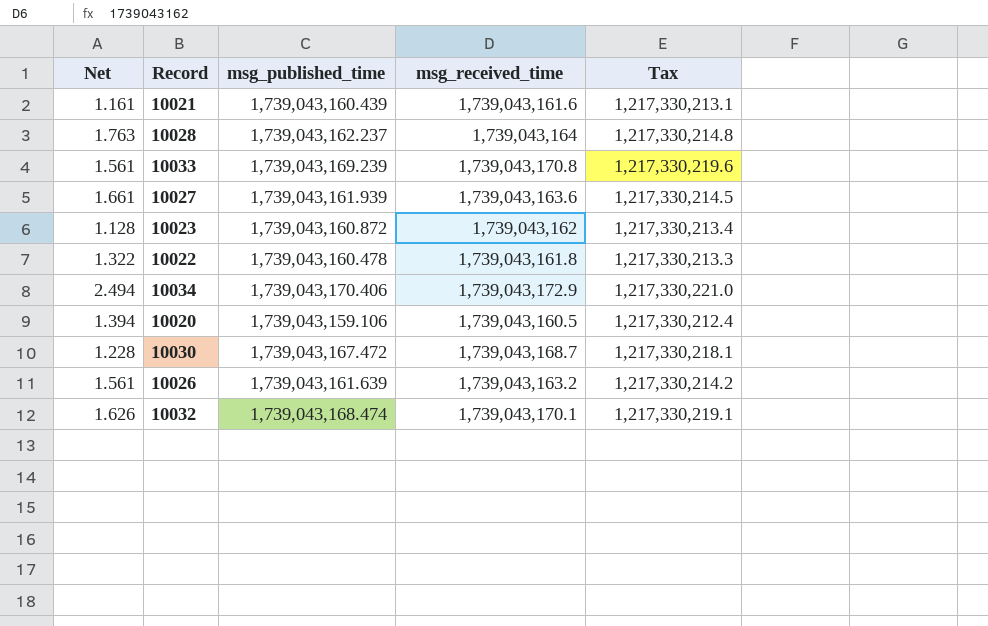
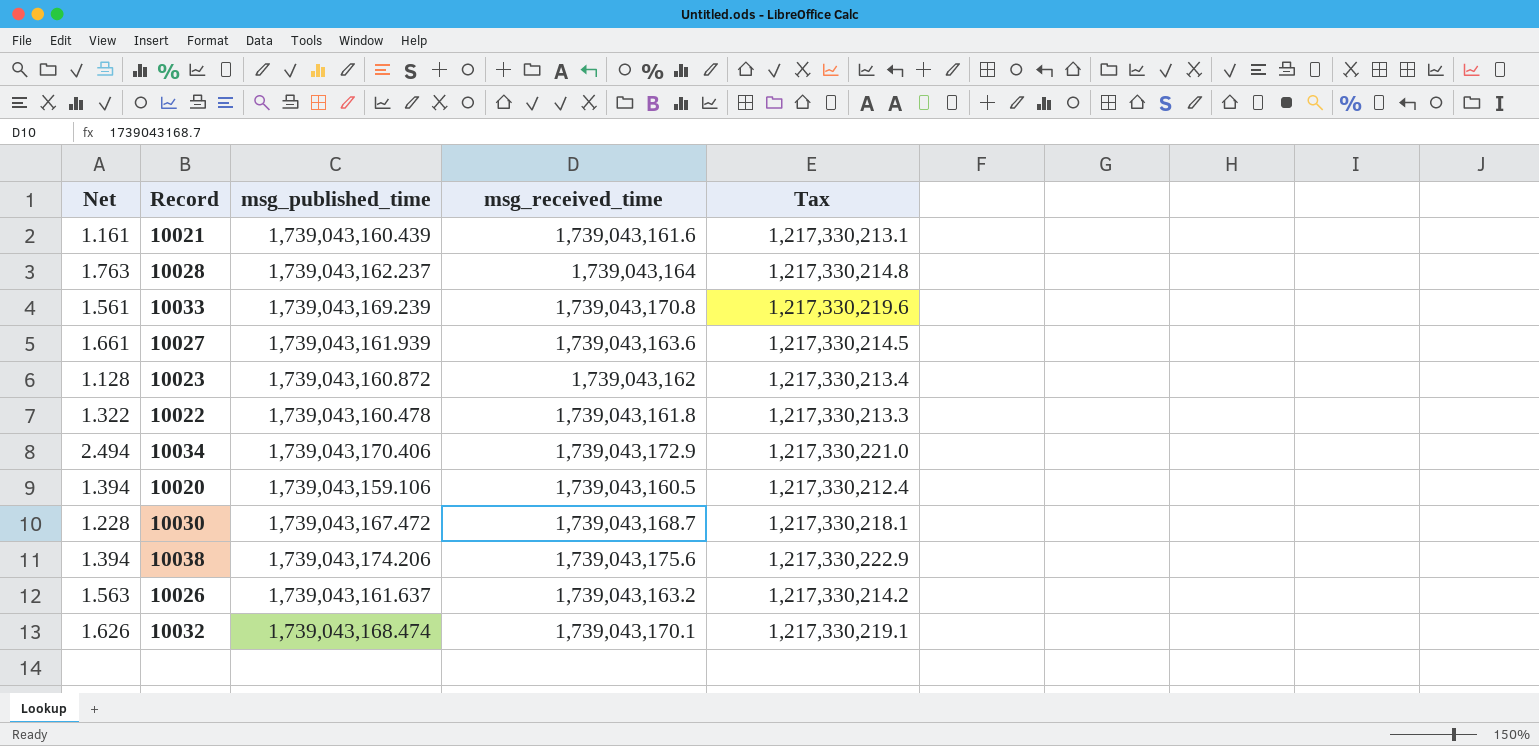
row 10038: none -> 1.394 | 1,739,043,174.206 | 1,739,043,175.6 | 1,217,330,222.9
10026 | Net: 1.561 -> 1.563
10026 | msg_published_time: 1,739,043,161.639 -> 1,739,043,161.637

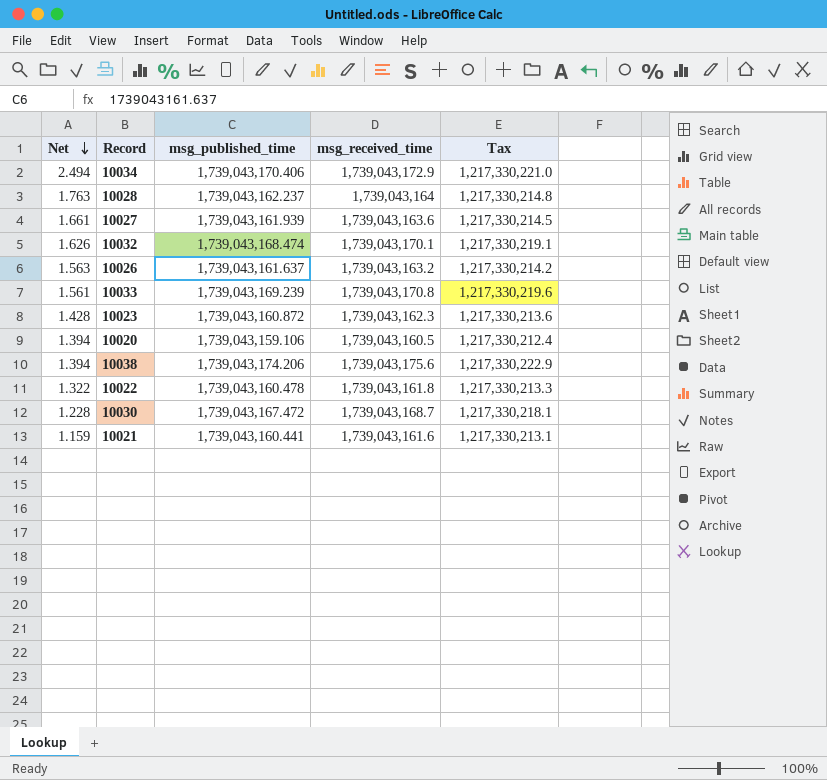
row order: none -> Net descending
10023 | Net: 1.128 -> 1.428
10023 | msg_received_time: 1,739,043,162 -> 1,739,043,162.3
10023 | Tax: 1,217,330,213.4 -> 1,217,330,213.6
10021 | Net: 1.161 -> 1.159
10021 | msg_published_time: 1,739,043,160.439 -> 1,739,043,160.441

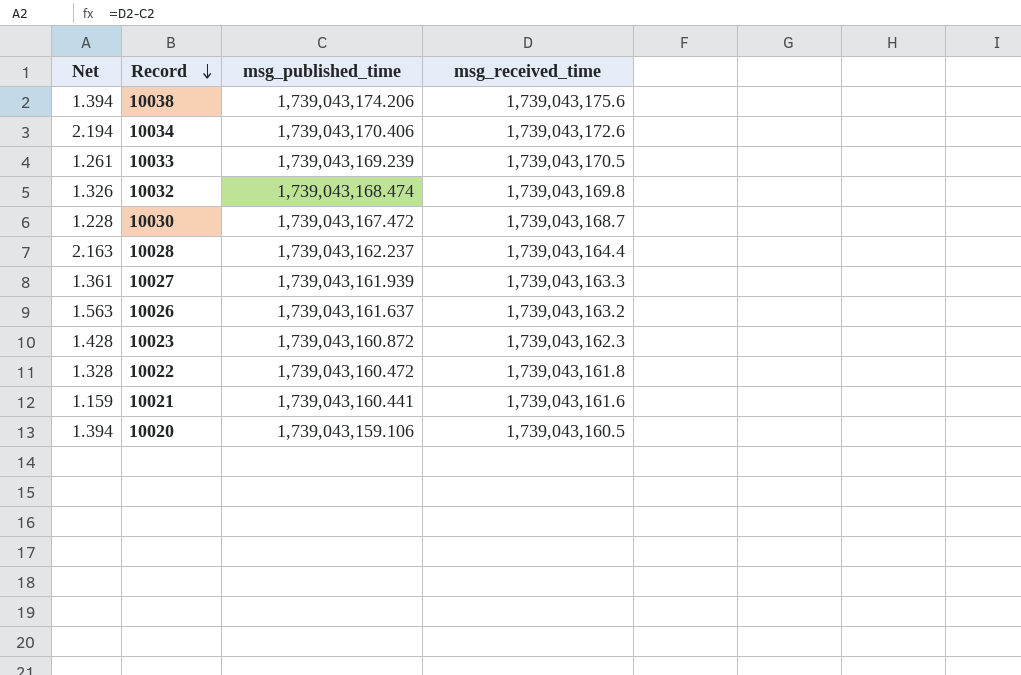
row order: Net descending -> Record descending
column Tax | formula: [msg_received_time] * 0.7 -> none
10034 | Net: 2.494 -> 2.194
10034 | msg_received_time: 1,739,043,172.9 -> 1,739,043,172.6
10033 | Net: 1.561 -> 1.261
10033 | msg_received_time: 1,739,043,170.8 -> 1,739,043,170.5
10032 | Net: 1.626 -> 1.326
10032 | msg_received_time: 1,739,043,170.1 -> 1,739,043,169.8
10028 | Net: 1.763 -> 2.163
10028 | msg_received_time: 1,739,043,164 -> 1,739,043,164.4
10027 | Net: 1.661 -> 1.361
10027 | msg_received_time: 1,739,043,163.6 -> 1,739,043,163.3
10022 | Net: 1.322 -> 1.328
10022 | msg_published_time: 1,739,043,160.478 -> 1,739,043,160.472

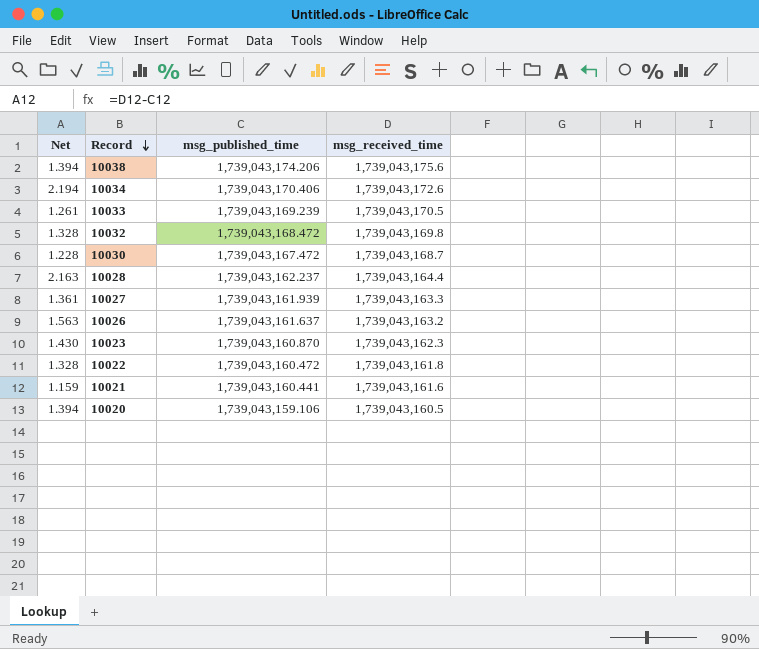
10032 | Net: 1.326 -> 1.328
10032 | msg_published_time: 1,739,043,168.474 -> 1,739,043,168.472
10023 | Net: 1.428 -> 1.430
10023 | msg_published_time: 1,739,043,160.872 -> 1,739,043,160.870

